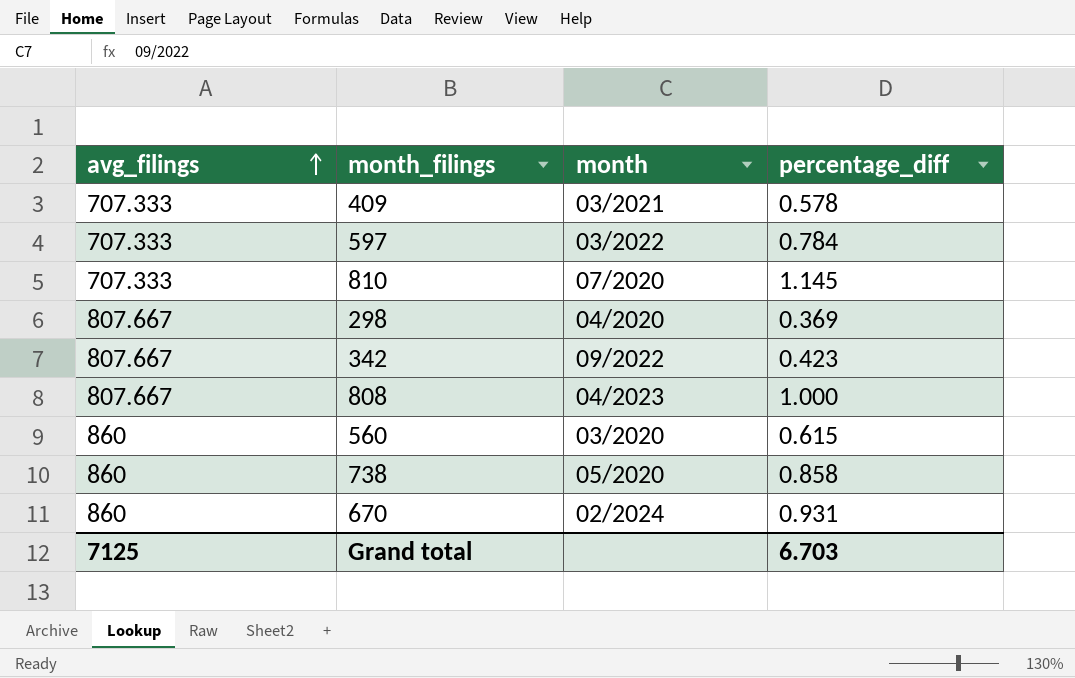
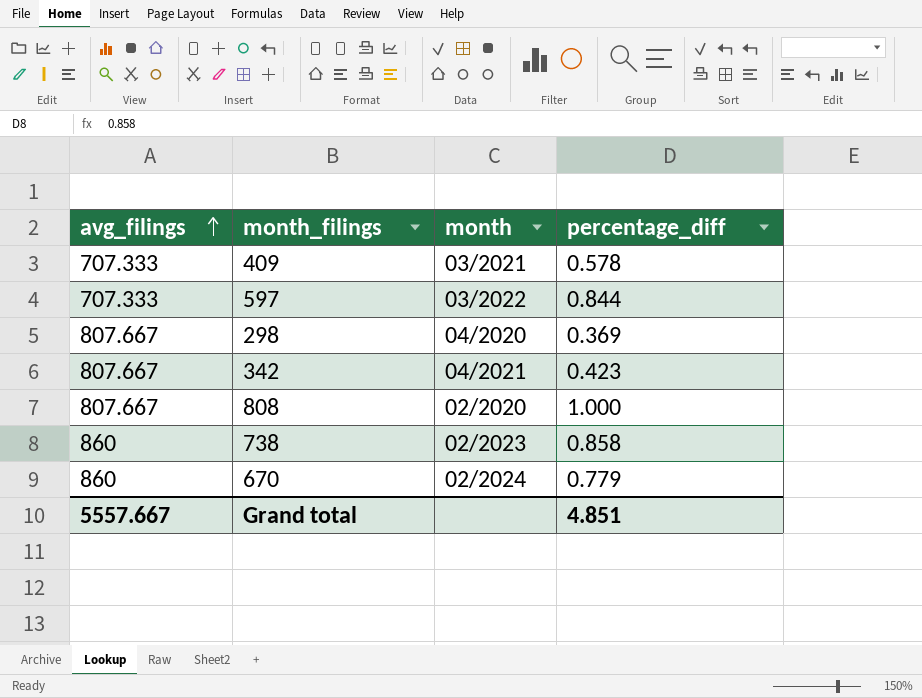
row 810: 707.333 | 07/2020 | 1.145 -> none
row 560: 860 | 03/2020 | 0.615 -> none
597 | percentage_diff: 0.784 -> 0.844
342 | month: 09/2022 -> 04/2021
808 | month: 04/2023 -> 02/2020
738 | month: 05/2020 -> 02/2023
670 | percentage_diff: 0.931 -> 0.779
Grand total | avg_filings: 7125 -> 5557.667
Grand total | percentage_diff: 6.703 -> 4.851

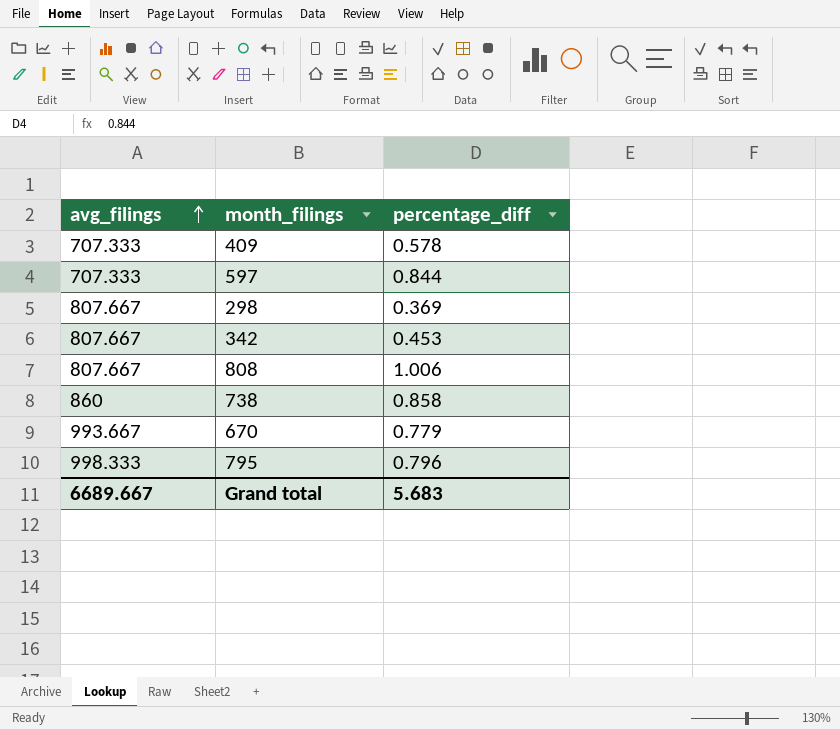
column month | position: 3 -> none
342 | percentage_diff: 0.423 -> 0.453
808 | percentage_diff: 1.000 -> 1.006
670 | avg_filings: 860 -> 993.667
row 795: none -> 998.333 | 0.796
Grand total | avg_filings: 5557.667 -> 6689.667
Grand total | percentage_diff: 4.851 -> 5.683

